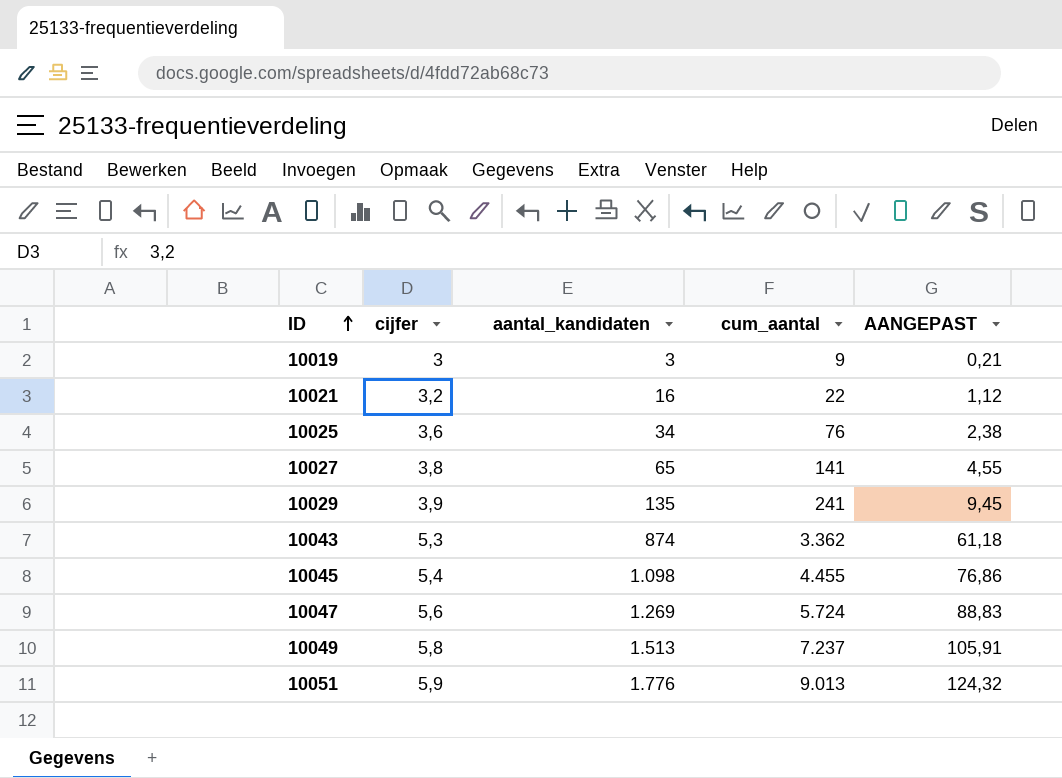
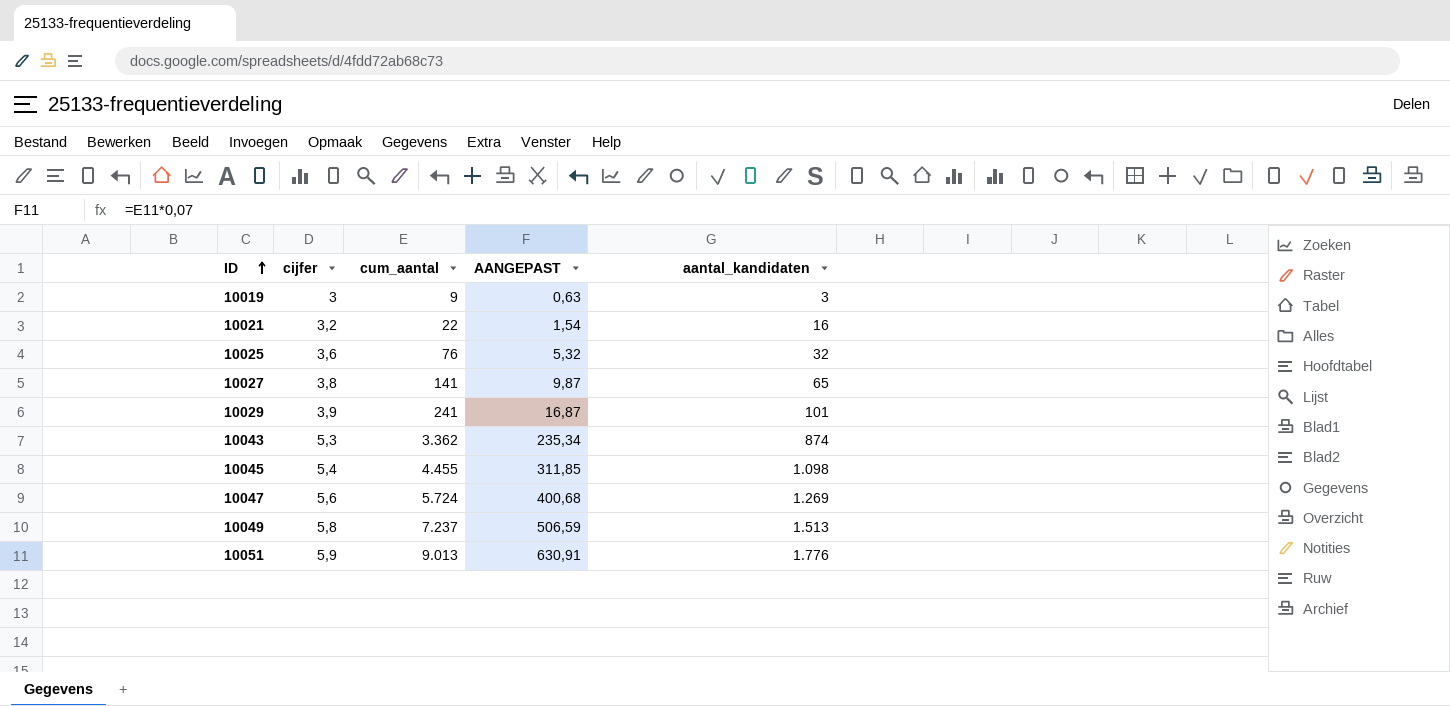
column AANGEPAST | formula: [aantal_kandidaten] * 0,07 -> [cum_aantal] * 0,07
column aantal_kandidaten | position: 3 -> 5
10025 | aantal_kandidaten: 34 -> 32
10029 | aantal_kandidaten: 135 -> 101

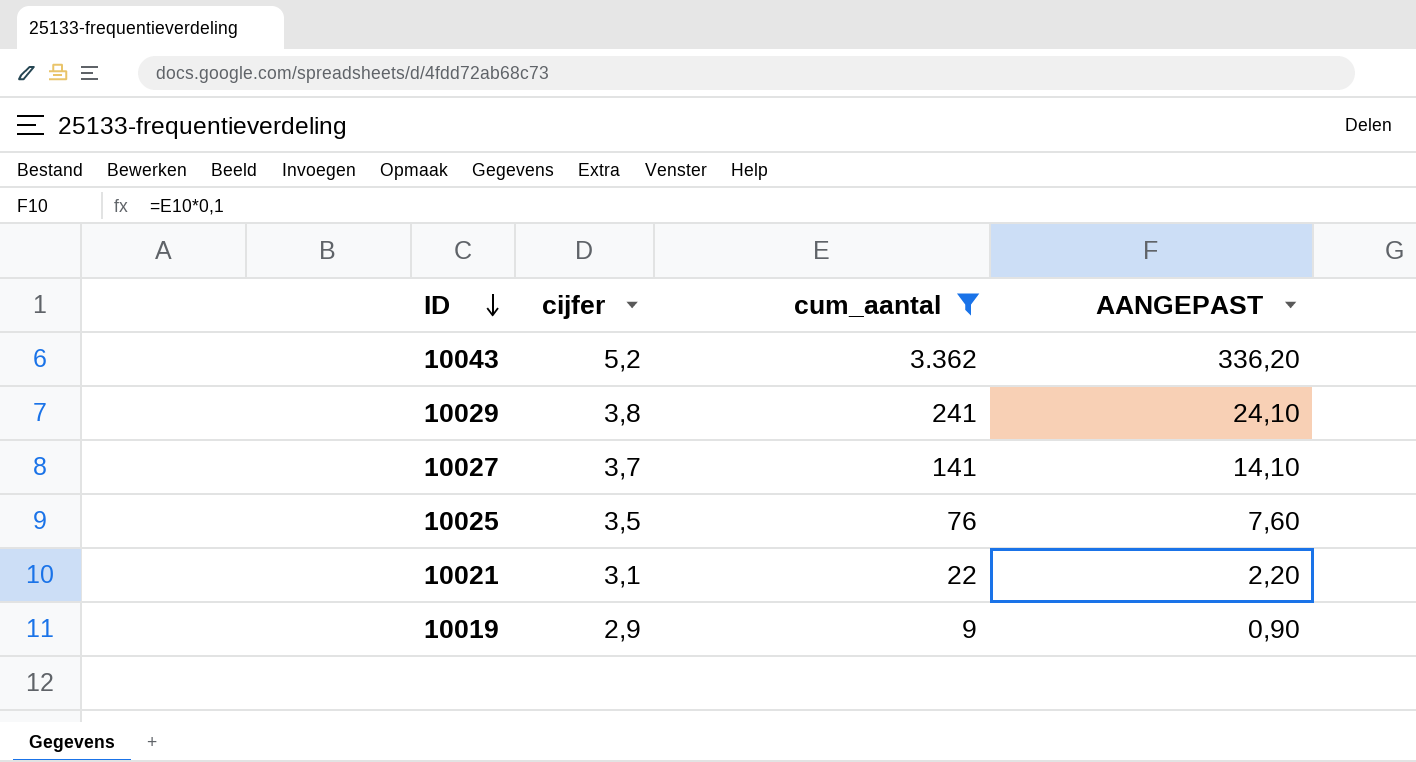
filter: none -> cum_aantal <= 3.362
row order: ID ascending -> ID descending
column aantal_kandidaten | position: 5 -> none
column AANGEPAST | formula: [cum_aantal] * 0,07 -> [cum_aantal] * 0,1
10043 | cijfer: 5,3 -> 5,2
10029 | cijfer: 3,9 -> 3,8
10027 | cijfer: 3,8 -> 3,7
10025 | cijfer: 3,6 -> 3,5
10021 | cijfer: 3,2 -> 3,1
10019 | cijfer: 3 -> 2,9

